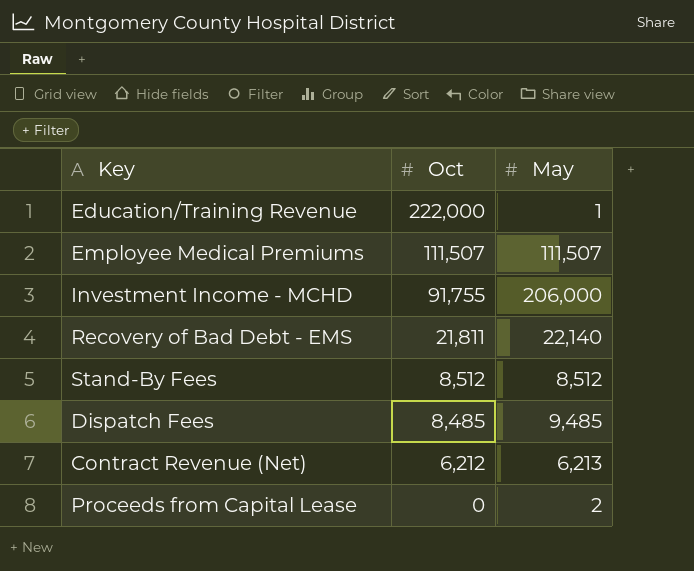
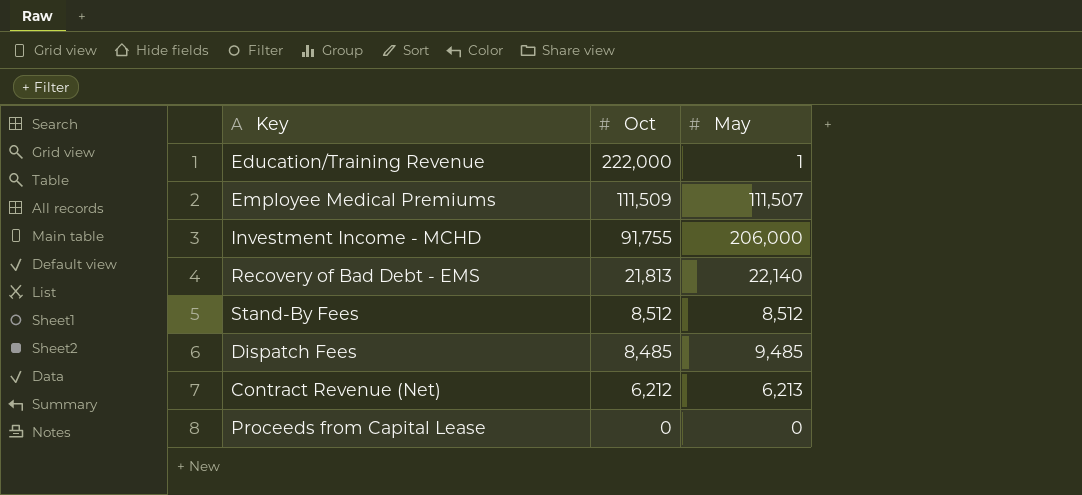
Employee Medical Premiums | Oct: 111,507 -> 111,509
Recovery of Bad Debt - EMS | Oct: 21,811 -> 21,813
Proceeds from Capital Lease | May: 2 -> 0

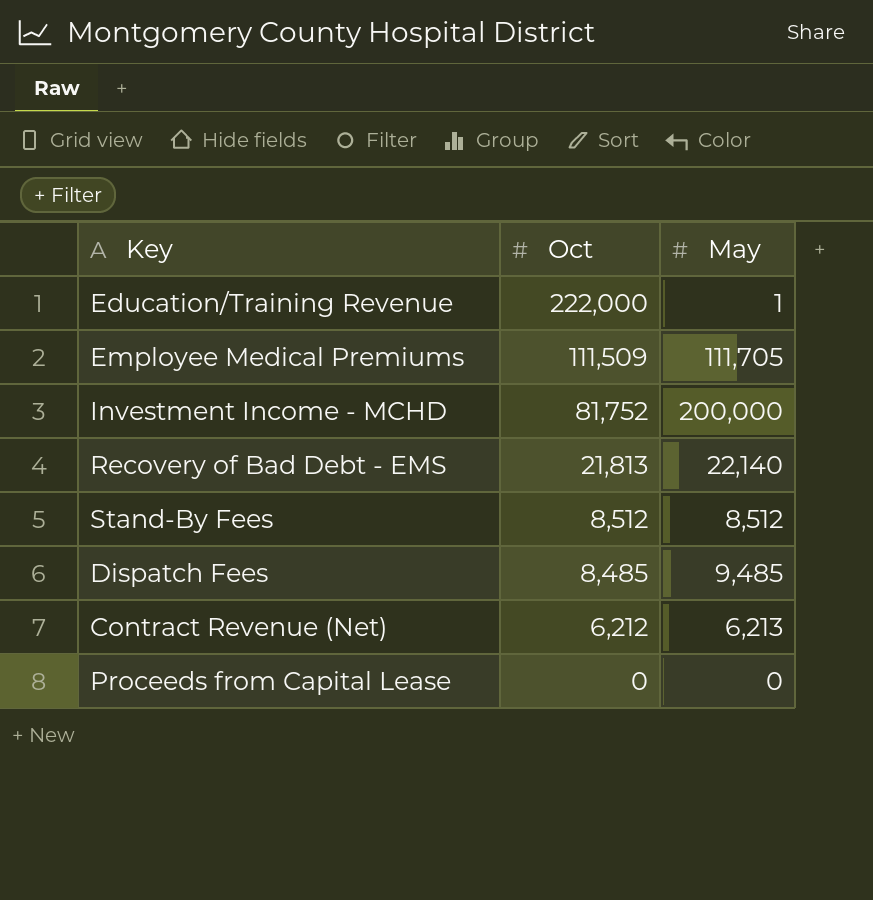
Employee Medical Premiums | May: 111,507 -> 111,705
Investment Income - MCHD | Oct: 91,755 -> 81,752
Investment Income - MCHD | May: 206,000 -> 200,000

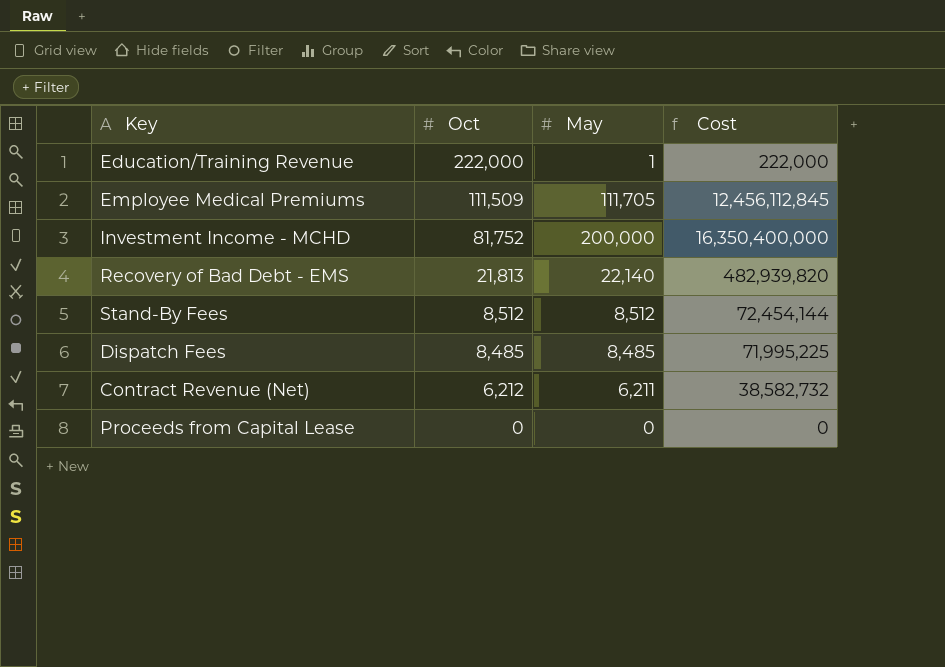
column Cost | formula: none -> [Oct] * [May]
Dispatch Fees | May: 9,485 -> 8,485
Contract Revenue (Net) | May: 6,213 -> 6,211

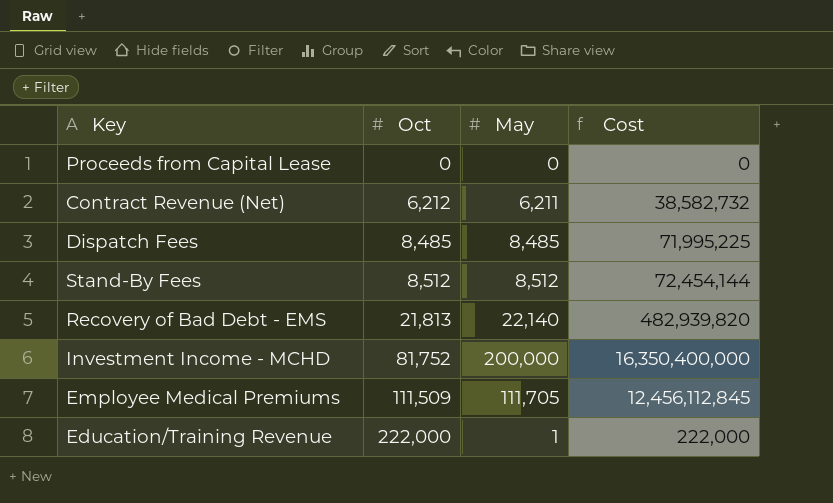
row order: Oct descending -> Oct ascending

